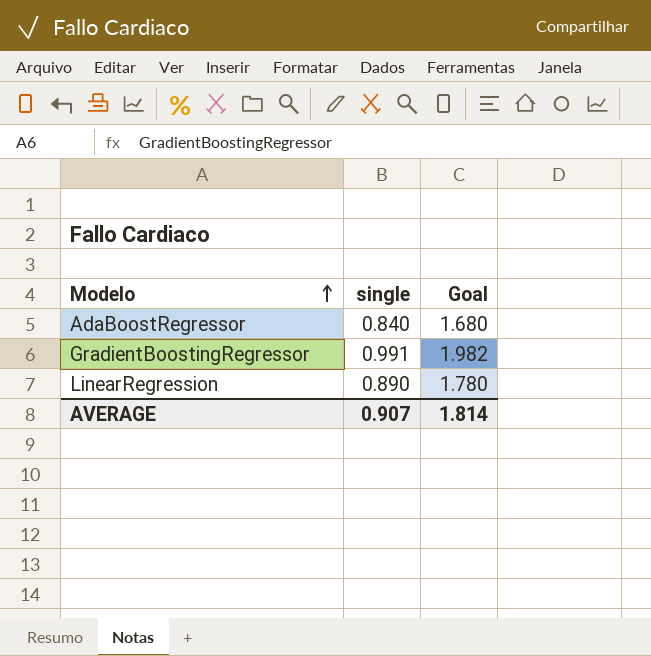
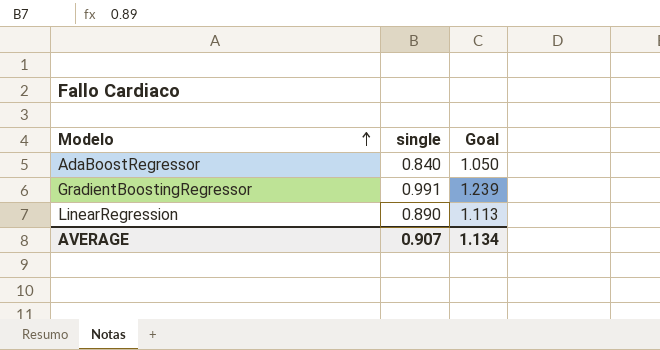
column Goal | formula: [single] * 2 -> [single] * 1.25
AVERAGE | Goal: 1.814 -> 1.134

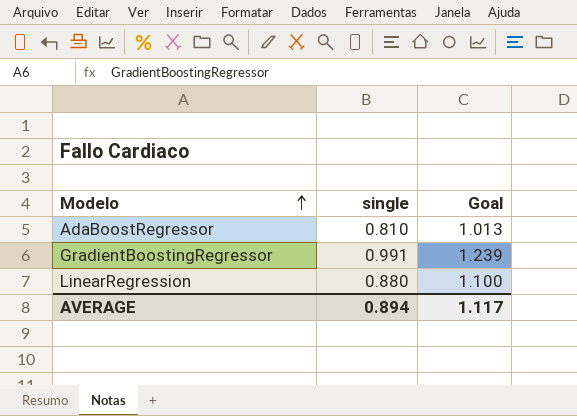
AdaBoostRegressor | single: 0.840 -> 0.810
AdaBoostRegressor | Goal: 1.050 -> 1.013
LinearRegression | single: 0.890 -> 0.880
LinearRegression | Goal: 1.113 -> 1.100
AVERAGE | single: 0.907 -> 0.894
AVERAGE | Goal: 1.134 -> 1.117

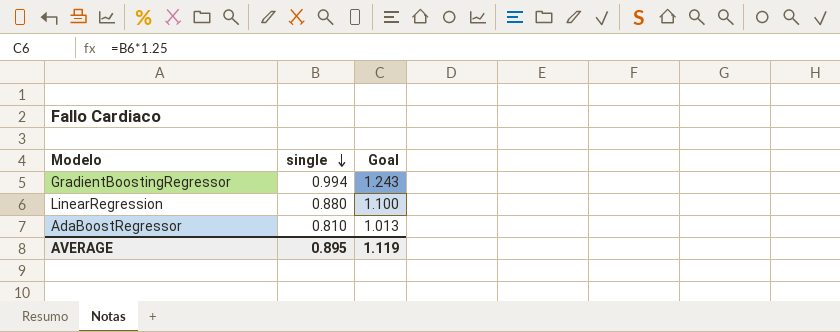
row order: Modelo ascending -> single descending
GradientBoostingRegressor | single: 0.991 -> 0.994
GradientBoostingRegressor | Goal: 1.239 -> 1.243
AVERAGE | single: 0.894 -> 0.895
AVERAGE | Goal: 1.117 -> 1.119

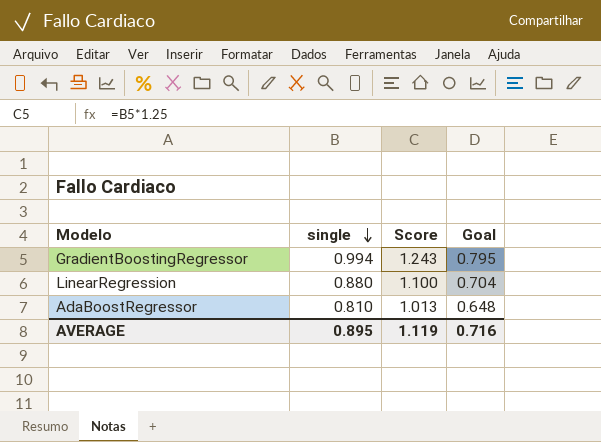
column Score | formula: none -> [single] * 1.25
column Goal | formula: [single] * 1.25 -> [single] * 0.8
AVERAGE | Goal: 1.119 -> 0.716

